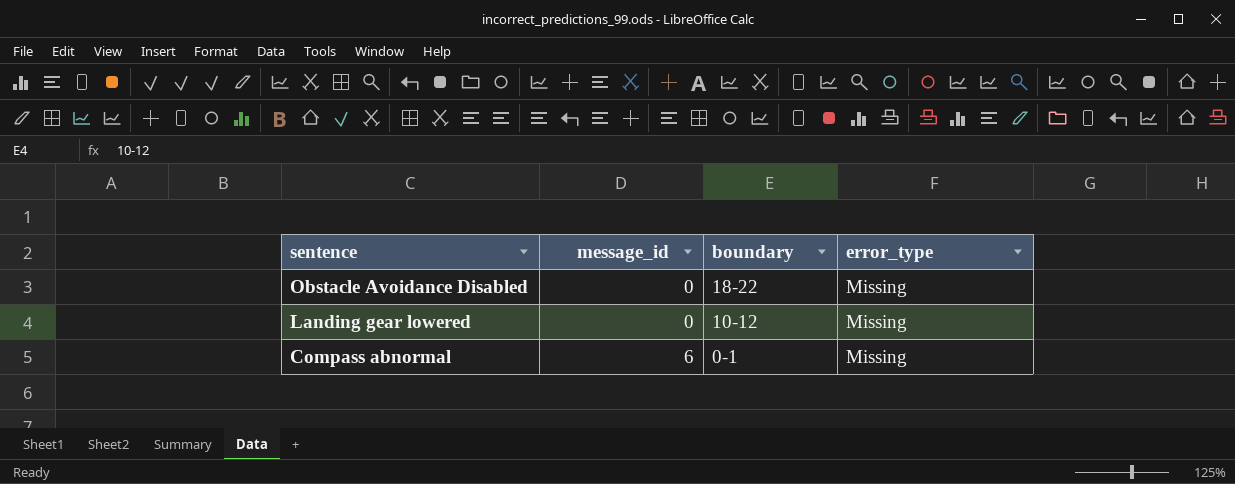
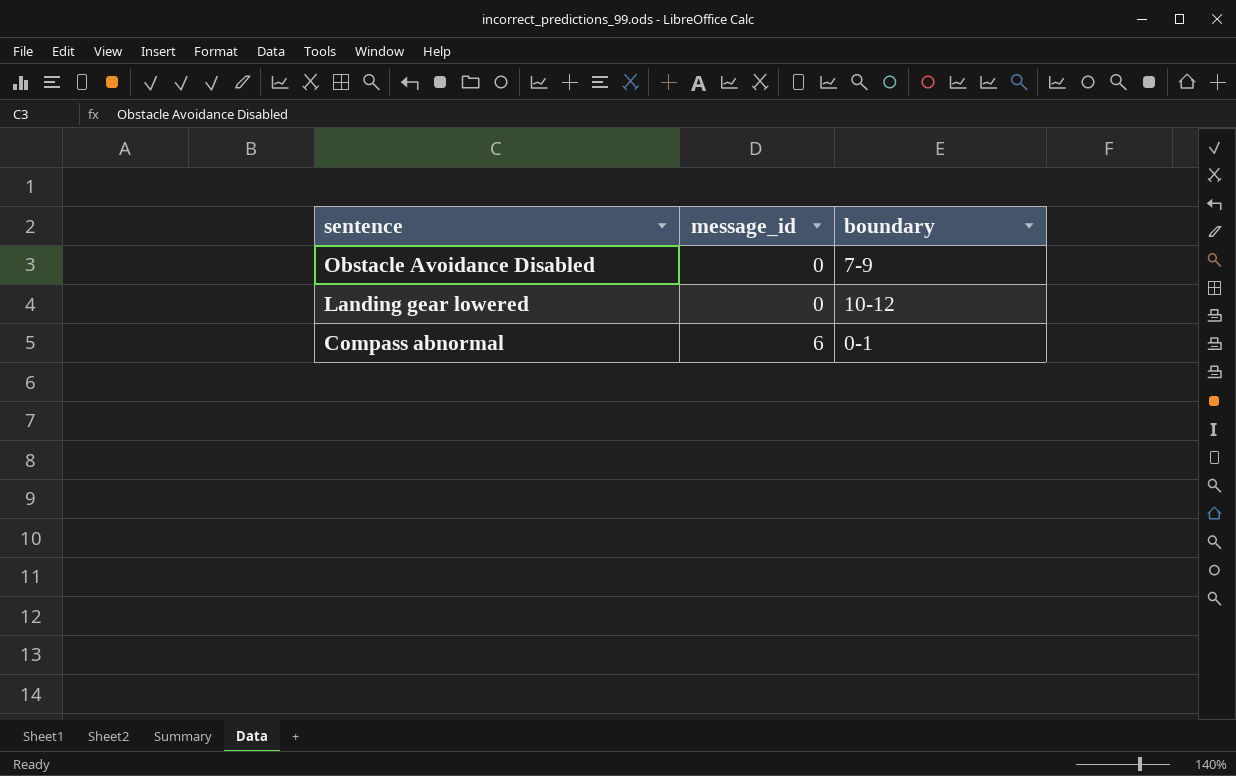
column error_type | position: 4 -> none
Obstacle Avoidance Disabled | boundary: 18-22 -> 7-9

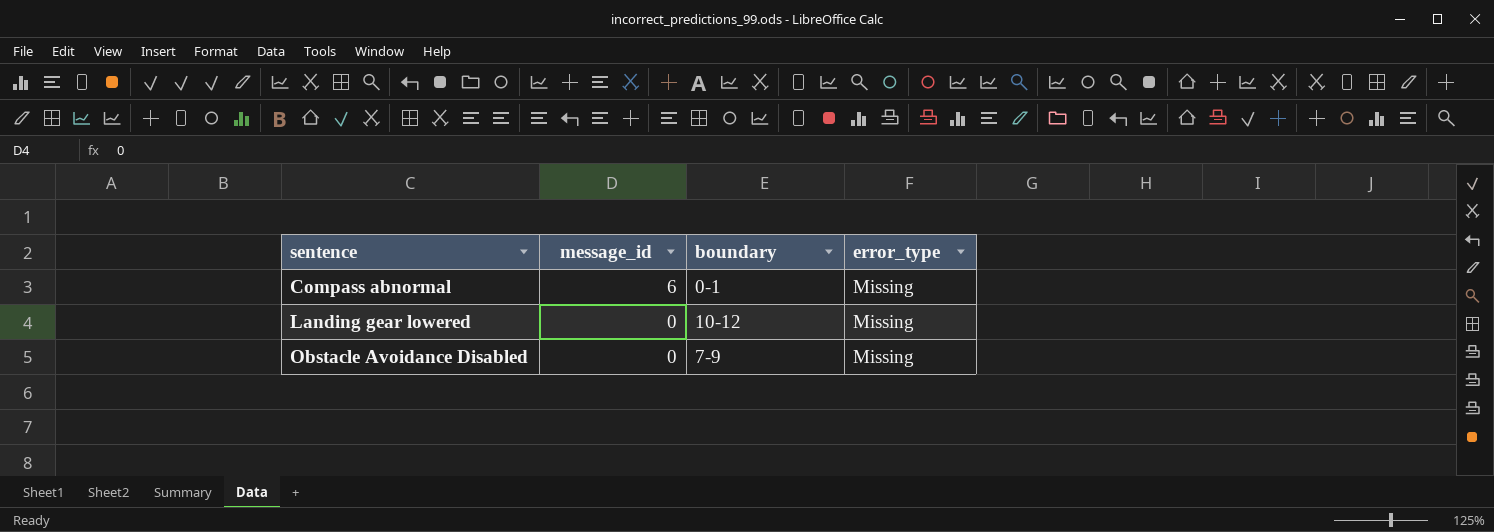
row order: sentence descending -> sentence ascending
column error_type | position: none -> 4

